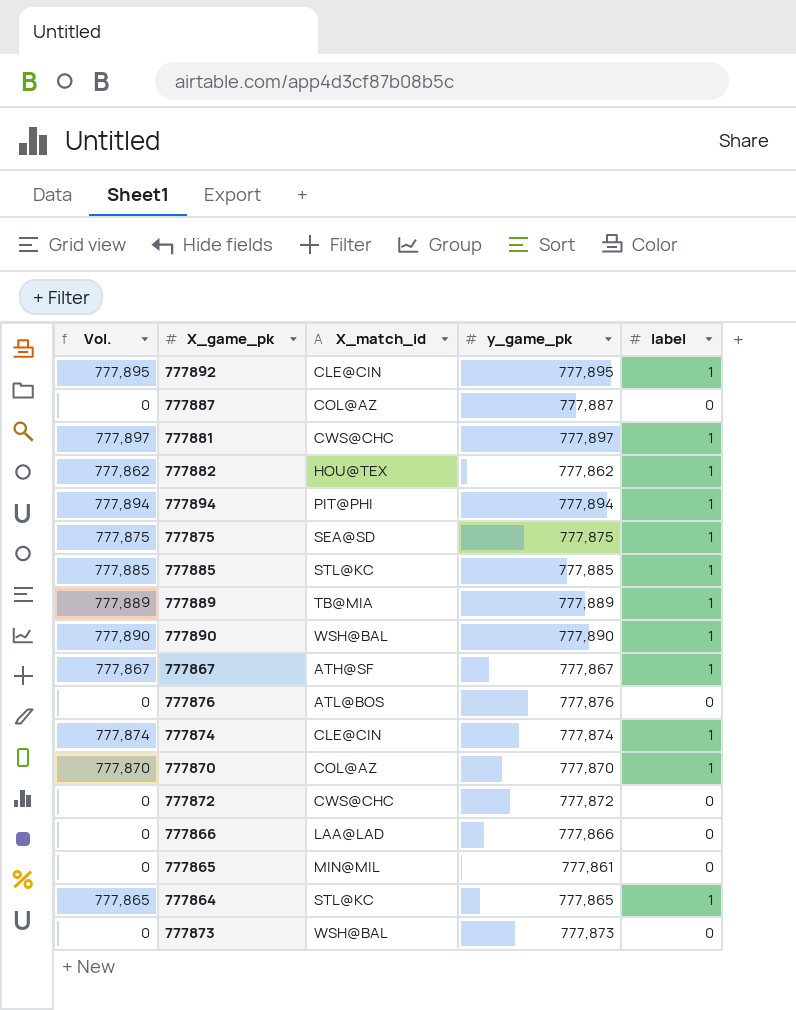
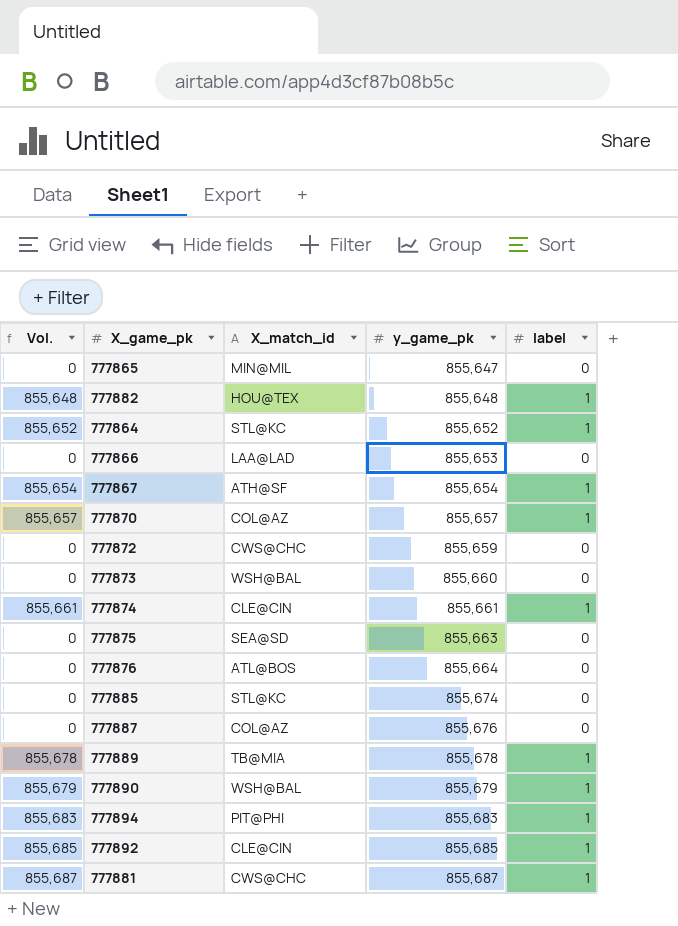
row order: none -> y_game_pk ascending
777865 | y_game_pk: 777,861 -> 855,647
777882 | Vol.: 777,862 -> 855,648
777882 | y_game_pk: 777,862 -> 855,648
777864 | Vol.: 777,865 -> 855,652
777864 | y_game_pk: 777,865 -> 855,652
777866 | y_game_pk: 777,866 -> 855,653
777867 | Vol.: 777,867 -> 855,654
777867 | y_game_pk: 777,867 -> 855,654
777870 | Vol.: 777,870 -> 855,657
777870 | y_game_pk: 777,870 -> 855,657
777872 | y_game_pk: 777,872 -> 855,659
777873 | y_game_pk: 777,873 -> 855,660
777874 | Vol.: 777,874 -> 855,661
777874 | y_game_pk: 777,874 -> 855,661
777875 | Vol.: 777,875 -> 0
777875 | y_game_pk: 777,875 -> 855,663
777875 | label: 1 -> 0
777876 | y_game_pk: 777,876 -> 855,664
777885 | Vol.: 777,885 -> 0
777885 | y_game_pk: 777,885 -> 855,674
777885 | label: 1 -> 0
777887 | y_game_pk: 777,887 -> 855,676
777889 | Vol.: 777,889 -> 855,678
777889 | y_game_pk: 777,889 -> 855,678
777890 | Vol.: 777,890 -> 855,679
777890 | y_game_pk: 777,890 -> 855,679
777894 | Vol.: 777,894 -> 855,683
777894 | y_game_pk: 777,894 -> 855,683
777892 | Vol.: 777,895 -> 855,685
777892 | y_game_pk: 777,895 -> 855,685
777881 | Vol.: 777,897 -> 855,687
777881 | y_game_pk: 777,897 -> 855,687

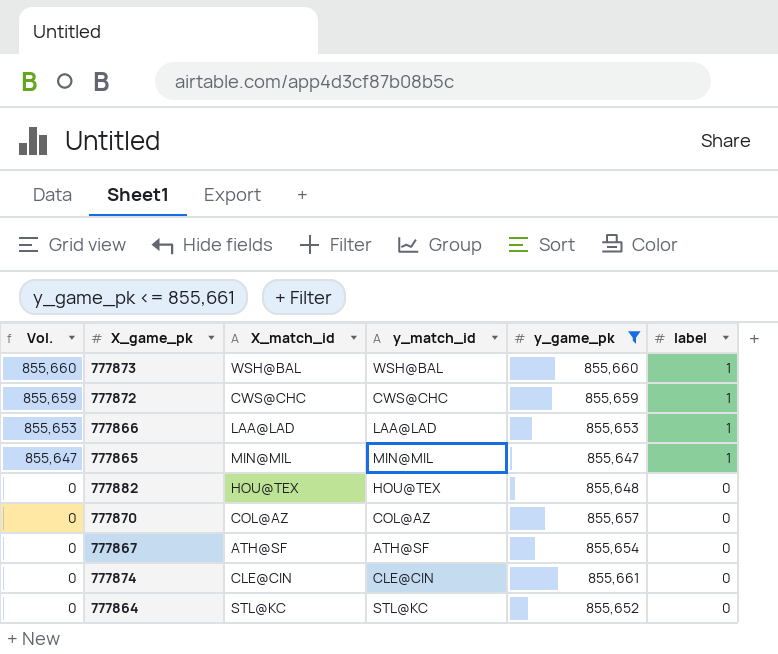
filter: none -> y_game_pk <= 855,661
row order: y_game_pk ascending -> Vol. descending
column y_match_id | position: none -> 4
777873 | Vol.: 0 -> 855,660
777873 | label: 0 -> 1
777872 | Vol.: 0 -> 855,659
777872 | label: 0 -> 1
777866 | Vol.: 0 -> 855,653
777866 | label: 0 -> 1
777865 | Vol.: 0 -> 855,647
777865 | label: 0 -> 1
777882 | Vol.: 855,648 -> 0
777882 | label: 1 -> 0
777870 | Vol.: 855,657 -> 0
777870 | label: 1 -> 0
777867 | Vol.: 855,654 -> 0
777867 | label: 1 -> 0
777874 | Vol.: 855,661 -> 0
777874 | label: 1 -> 0
777864 | Vol.: 855,652 -> 0
777864 | label: 1 -> 0

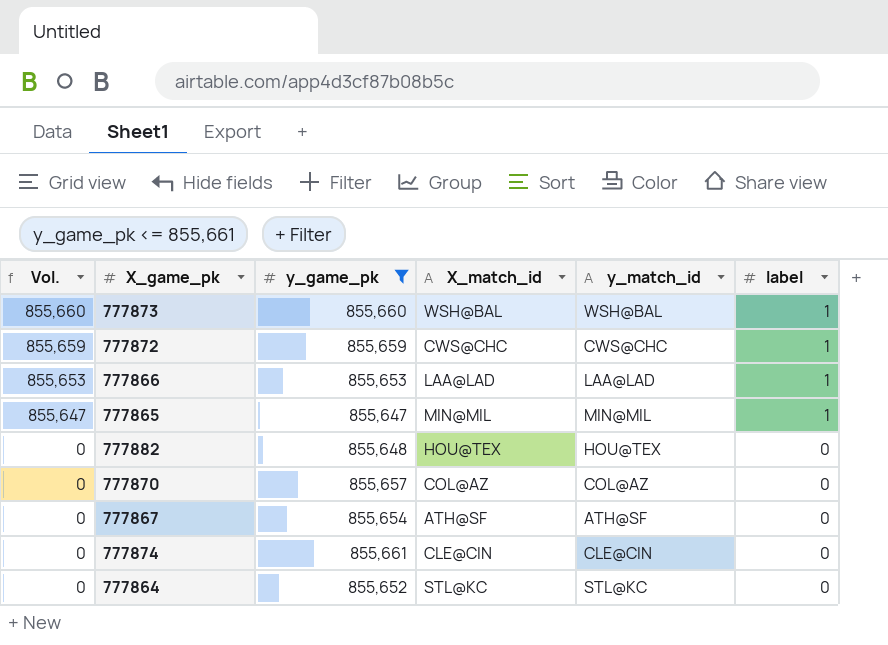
column y_game_pk | position: 5 -> 3

